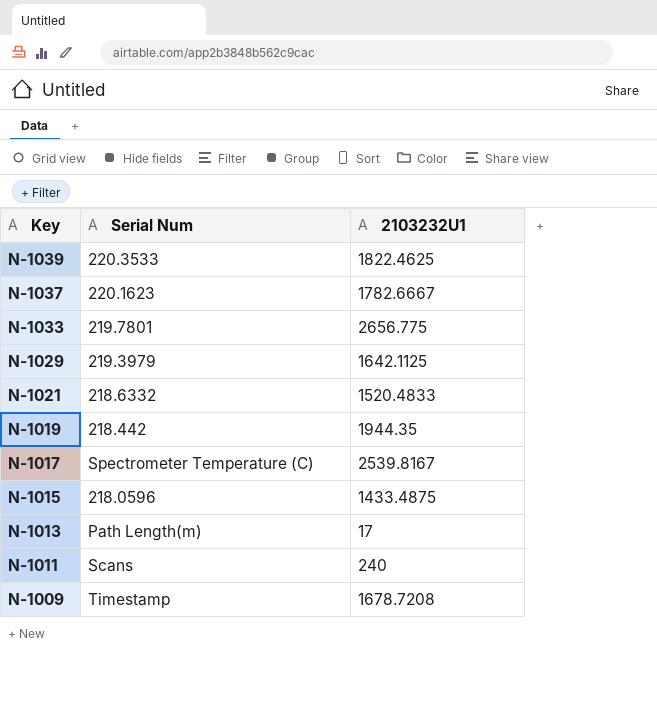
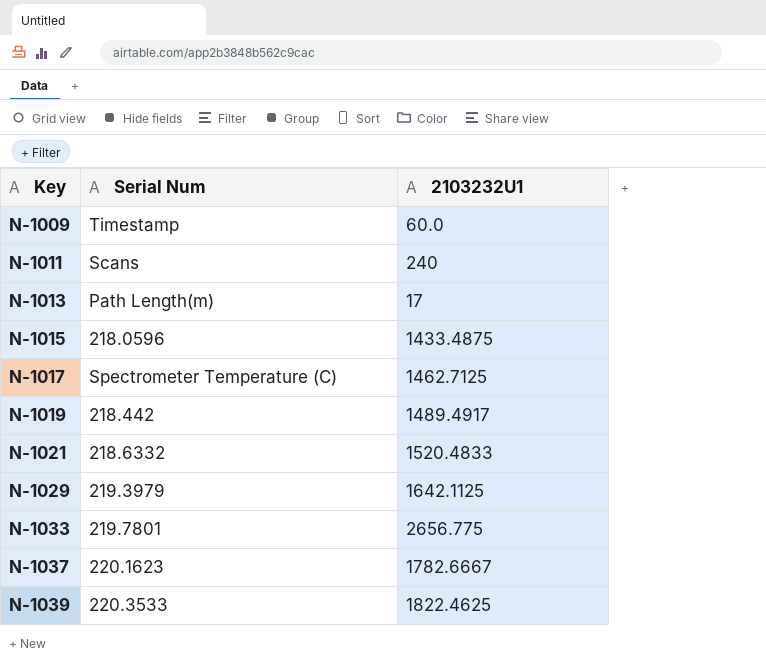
row order: Key descending -> Key ascending
N-1009 | 2103232U1: 1678.7208 -> 60.0
N-1017 | 2103232U1: 2539.8167 -> 1462.7125
N-1019 | 2103232U1: 1944.35 -> 1489.4917

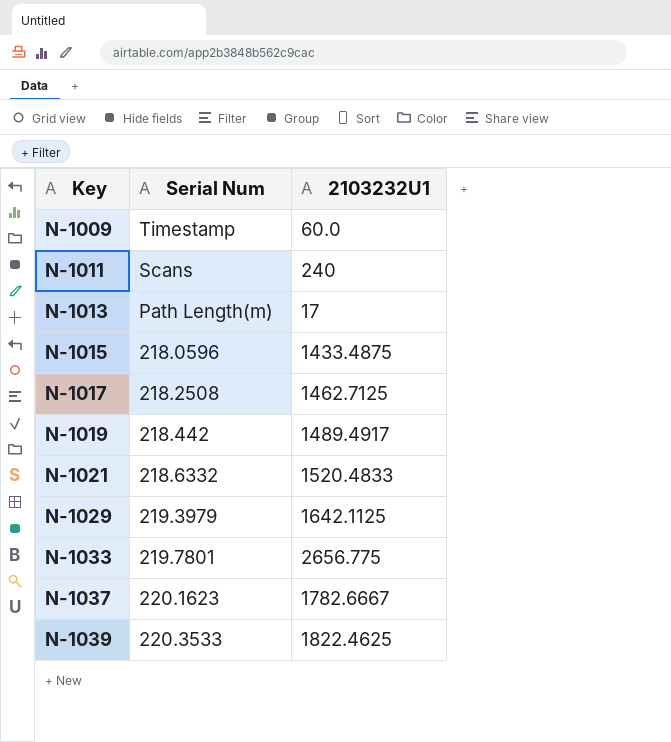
N-1017 | Serial Num: Spectrometer Temperature (C) -> 218.2508

